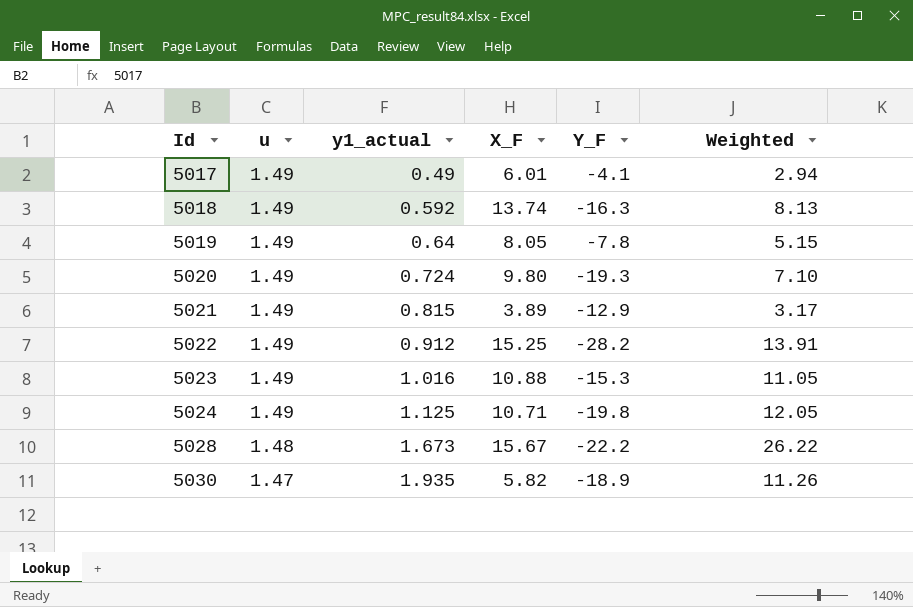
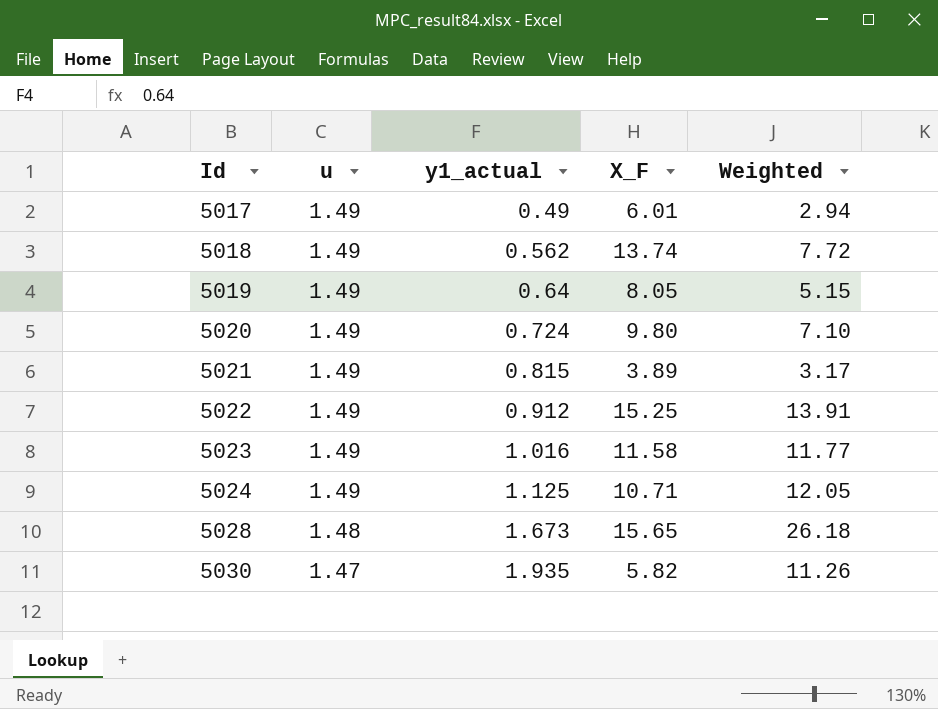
column Y_F | position: 5 -> none
5018 | y1_actual: 0.592 -> 0.562
5018 | Weighted: 8.13 -> 7.72
5023 | X_F: 10.88 -> 11.58
5023 | Weighted: 11.05 -> 11.77
5028 | X_F: 15.67 -> 15.65
5028 | Weighted: 26.22 -> 26.18

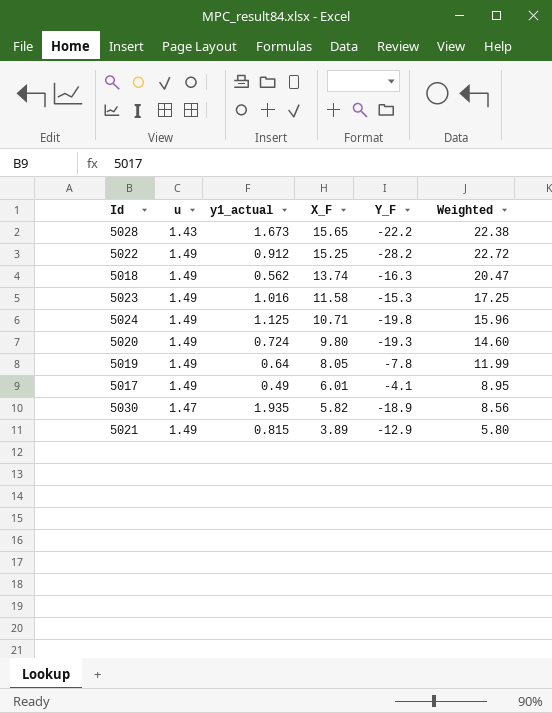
row order: Id ascending -> X_F descending
column Y_F | position: none -> 5
column Weighted | formula: [y1_actual] * [X_F] -> [u] * [X_F]
5028 | u: 1.48 -> 1.43

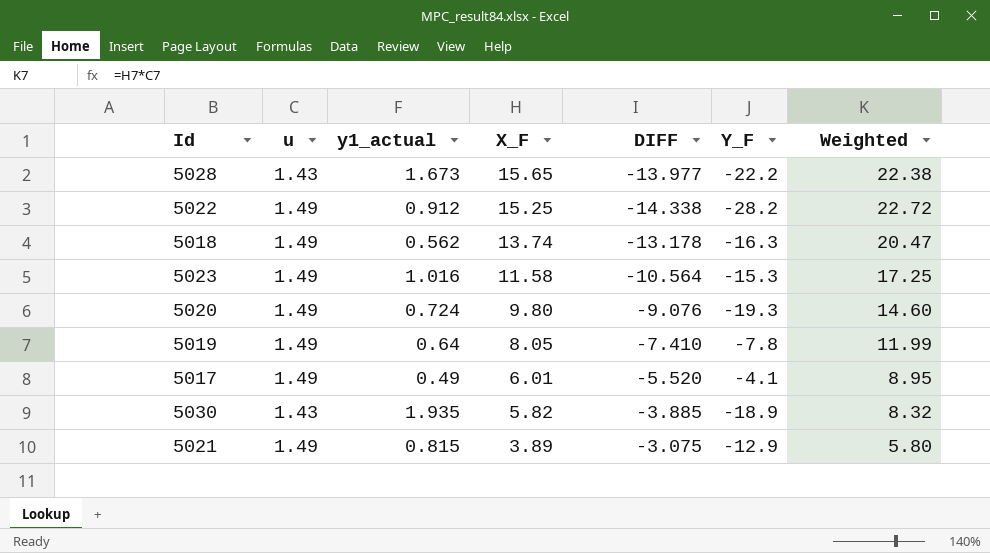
column DIFF | formula: none -> [y1_actual] - [X_F]
row 5024: 1.49 | 1.125 | 10.71 | -19.8 | 15.96 -> none
5030 | u: 1.47 -> 1.43
5030 | Weighted: 8.56 -> 8.32

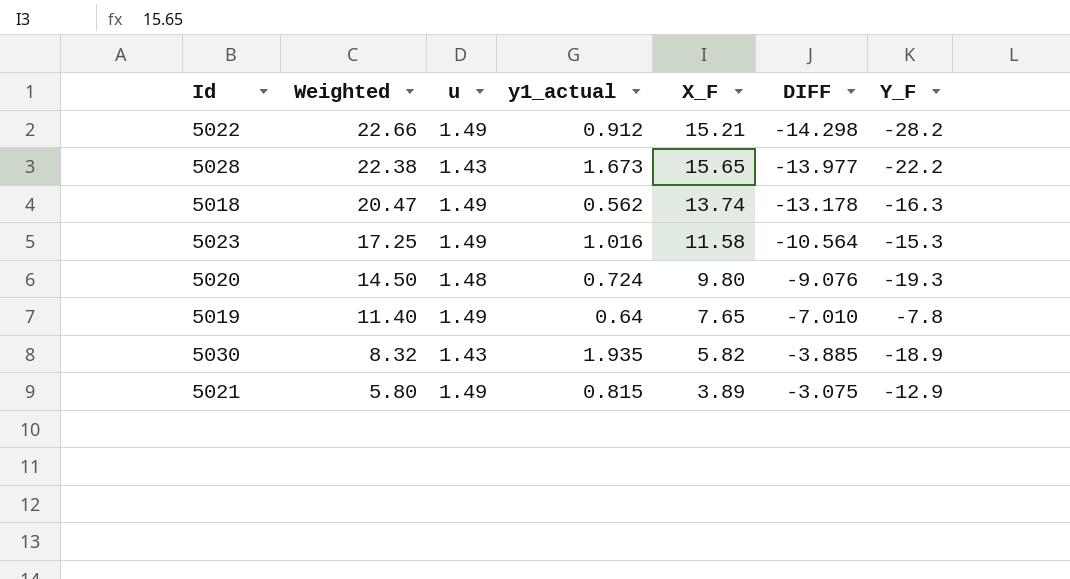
row order: X_F descending -> Weighted descending
column Weighted | position: 7 -> 2
row 5017: 1.49 | 0.49 | 6.01 | -5.520 | -4.1 | 8.95 -> none
5022 | Weighted: 22.72 -> 22.66
5022 | X_F: 15.25 -> 15.21
5022 | DIFF: -14.338 -> -14.298
5020 | Weighted: 14.60 -> 14.50
5020 | u: 1.49 -> 1.48
5019 | Weighted: 11.99 -> 11.40
5019 | X_F: 8.05 -> 7.65
5019 | DIFF: -7.410 -> -7.010

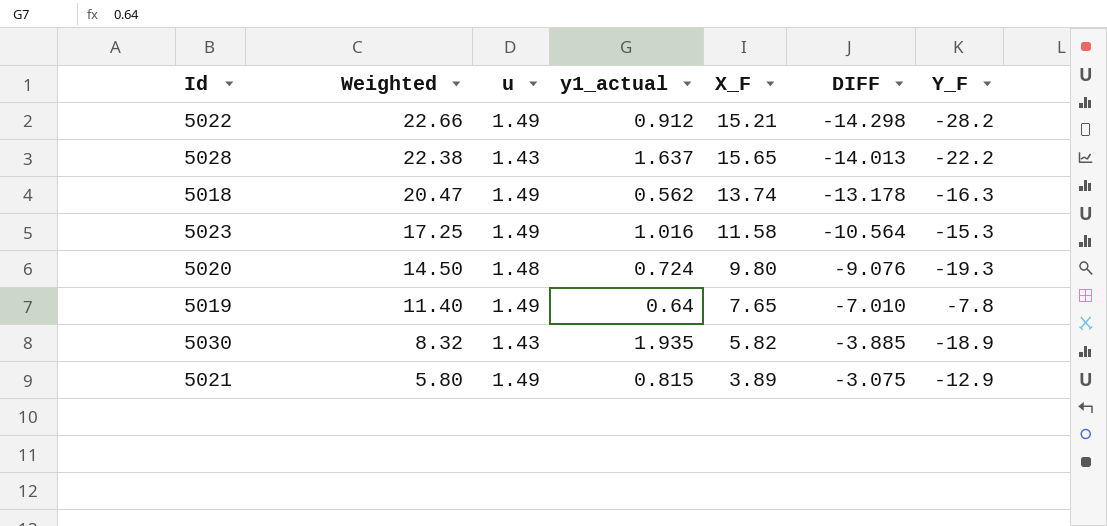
5028 | y1_actual: 1.673 -> 1.637
5028 | DIFF: -13.977 -> -14.013

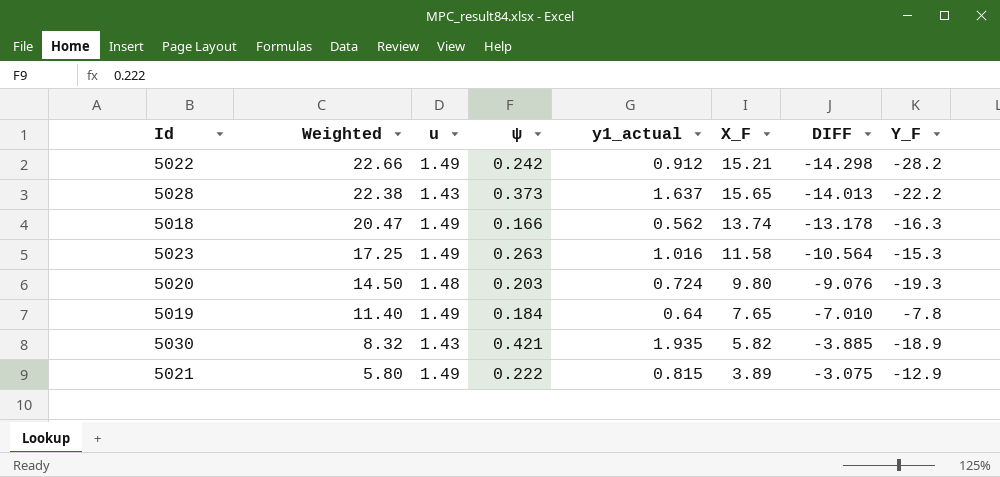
column ψ | position: none -> 4

